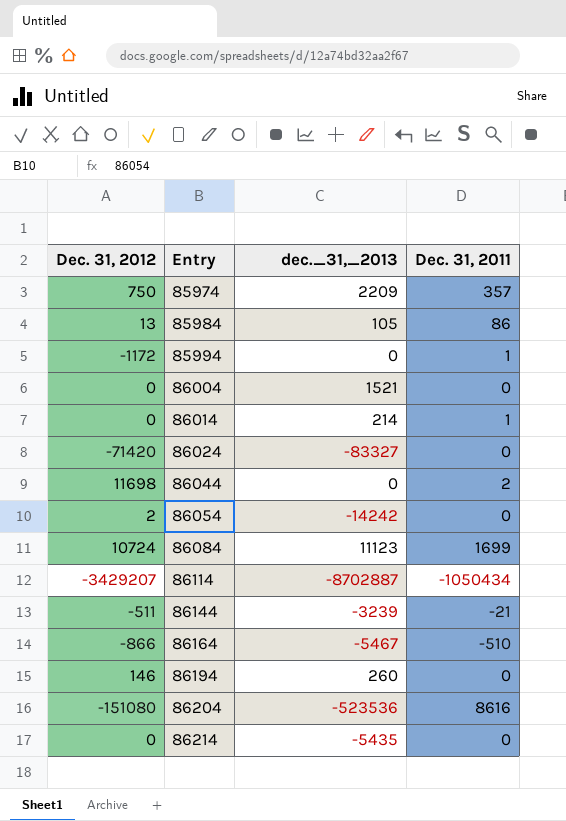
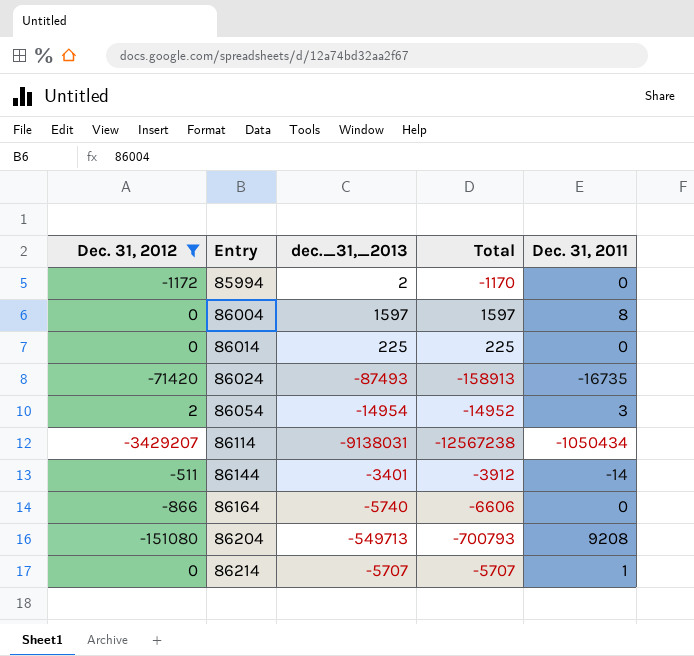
filter: none -> Dec. 31, 2012 <= 2
column Total | formula: none -> [Dec. 31, 2012] + [dec._31,_2013]
85994 | dec._31,_2013: 0 -> 2
85994 | Dec. 31, 2011: 1 -> 0
86004 | dec._31,_2013: 1521 -> 1597
86004 | Dec. 31, 2011: 0 -> 8
86014 | dec._31,_2013: 214 -> 225
86014 | Dec. 31, 2011: 1 -> 0
86024 | dec._31,_2013: -83327 -> -87493
86024 | Dec. 31, 2011: 0 -> -16735
86054 | dec._31,_2013: -14242 -> -14954
86054 | Dec. 31, 2011: 0 -> 3
86114 | dec._31,_2013: -8702887 -> -9138031
86144 | dec._31,_2013: -3239 -> -3401
86144 | Dec. 31, 2011: -21 -> -14
86164 | dec._31,_2013: -5467 -> -5740
86164 | Dec. 31, 2011: -510 -> 0
86204 | dec._31,_2013: -523536 -> -549713
86204 | Dec. 31, 2011: 8616 -> 9208
86214 | dec._31,_2013: -5435 -> -5707
86214 | Dec. 31, 2011: 0 -> 1

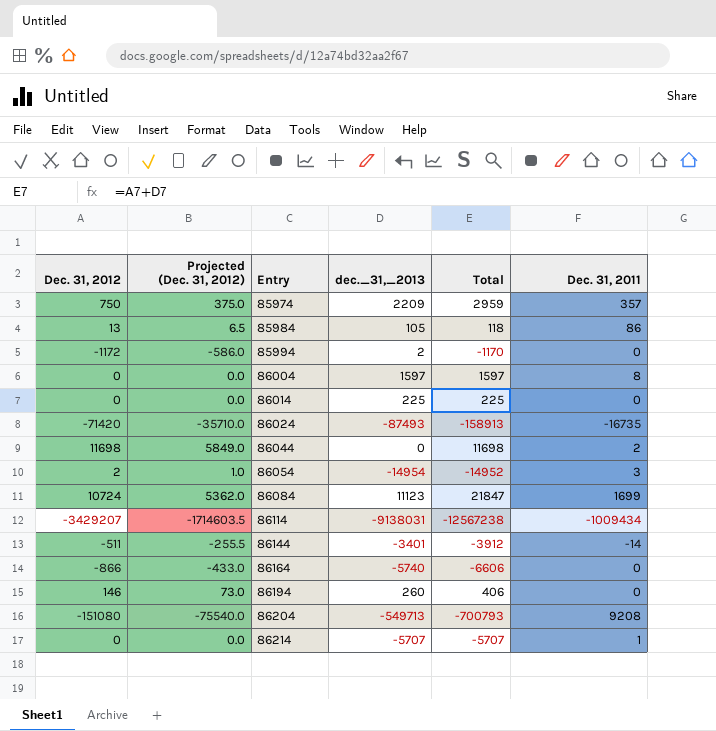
filter: Dec. 31, 2012 <= 2 -> none
column Projected (Dec. 31, 2012) | formula: none -> [Dec. 31, 2012] * 0.5
86114 | Dec. 31, 2011: -1050434 -> -1009434

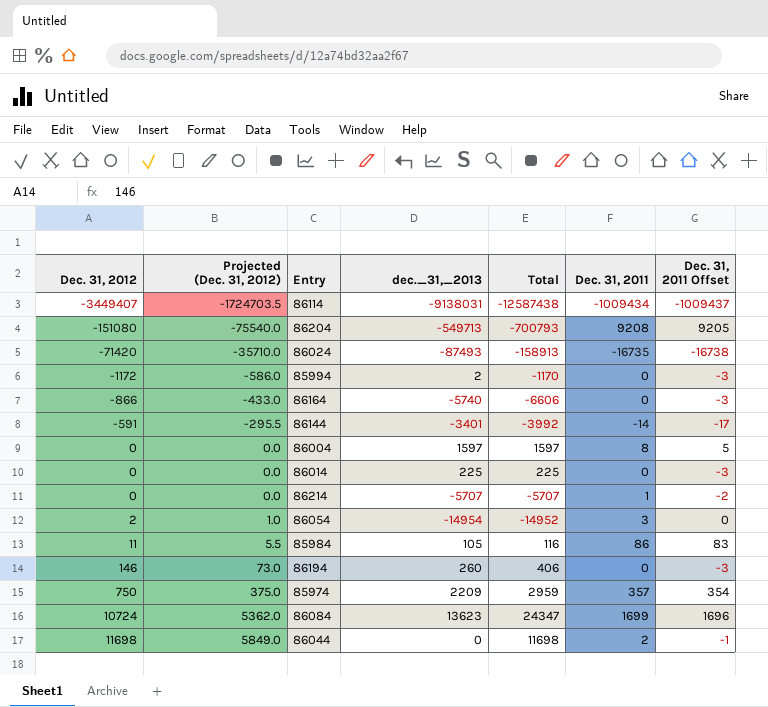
row order: Entry ascending -> Dec. 31, 2012 ascending
column Dec. 31, 2011 Offset | formula: none -> [Dec. 31, 2011] - 3
86114 | Dec. 31, 2012: -3429207 -> -3449407
86114 | Projected (Dec. 31, 2012): -1714603.5 -> -1724703.5
86114 | Total: -12567238 -> -12587438
86144 | Dec. 31, 2012: -511 -> -591
86144 | Projected (Dec. 31, 2012): -255.5 -> -295.5
86144 | Total: -3912 -> -3992
85984 | Dec. 31, 2012: 13 -> 11
85984 | Projected (Dec. 31, 2012): 6.5 -> 5.5
85984 | Total: 118 -> 116
86084 | dec._31,_2013: 11123 -> 13623
86084 | Total: 21847 -> 24347

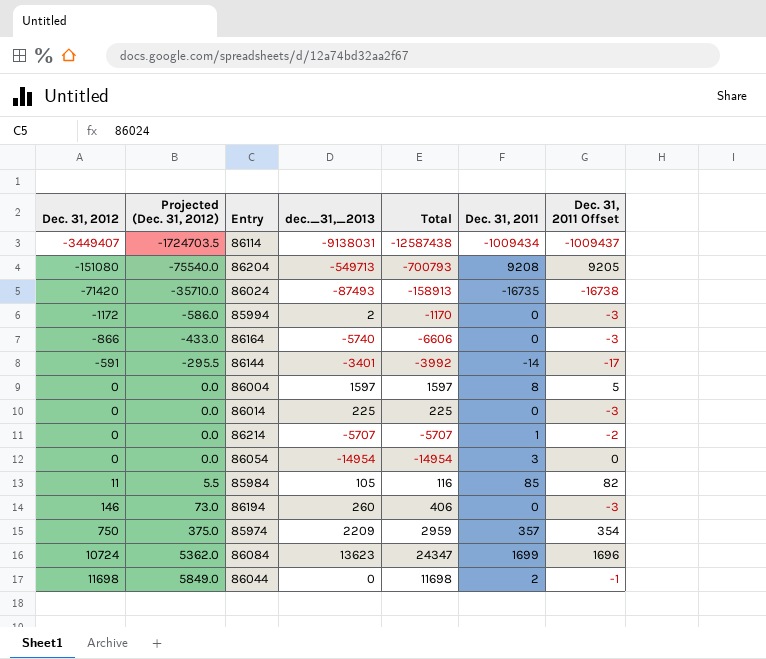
86054 | Dec. 31, 2012: 2 -> 0
86054 | Projected (Dec. 31, 2012): 1.0 -> 0.0
86054 | Total: -14952 -> -14954
85984 | Dec. 31, 2011: 86 -> 85
85984 | Dec. 31, 2011 Offset: 83 -> 82

